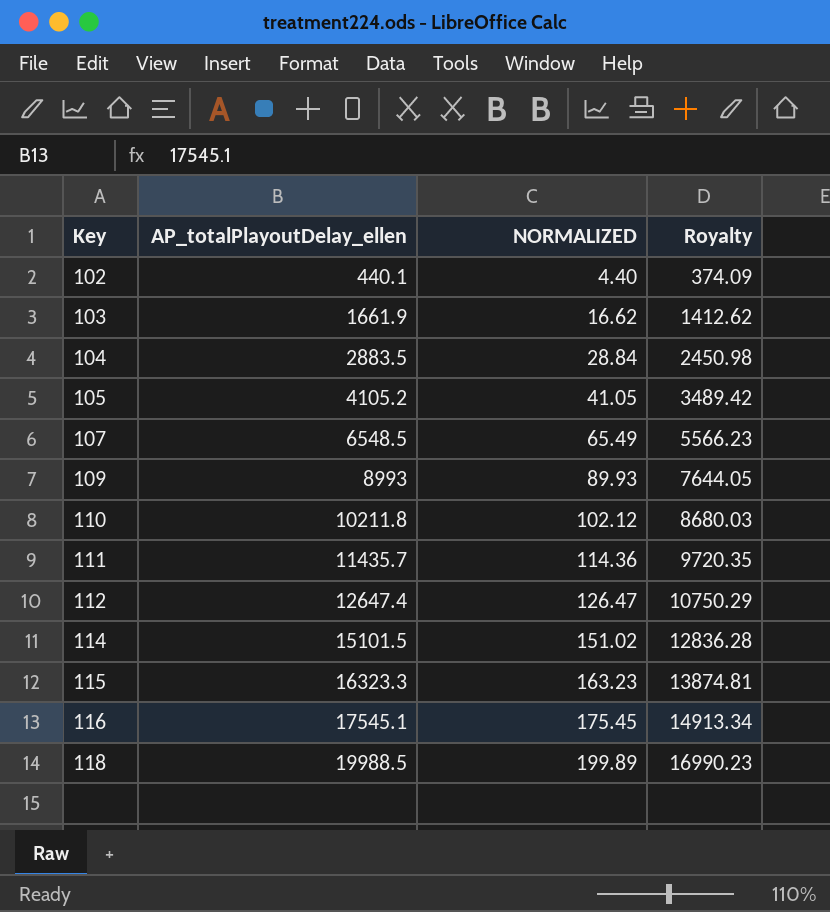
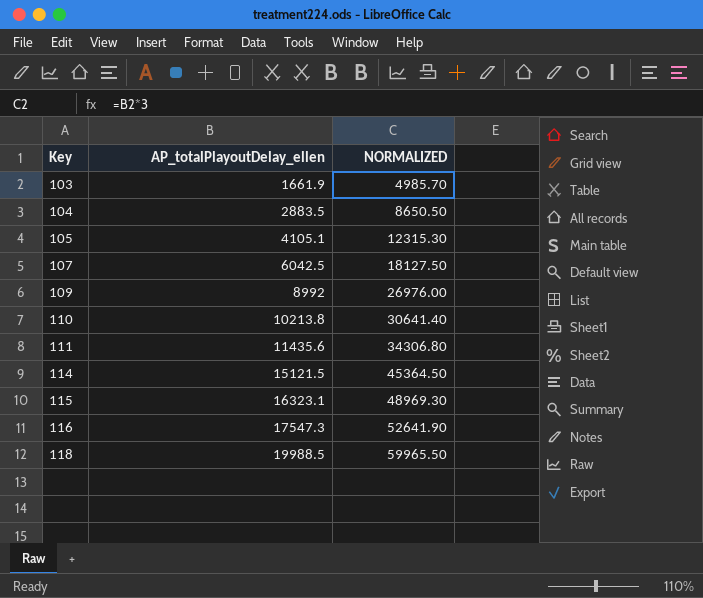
column Royalty | formula: [AP_totalPlayoutDelay_ellen] * 0.85 -> none
column NORMALIZED | formula: [AP_totalPlayoutDelay_ellen] * 0.01 -> [AP_totalPlayoutDelay_ellen] * 3
row 102: 440.1 | 4.40 | 374.09 -> none
row 112: 12647.4 | 126.47 | 10750.29 -> none
105 | AP_totalPlayoutDelay_ellen: 4105.2 -> 4105.1
107 | AP_totalPlayoutDelay_ellen: 6548.5 -> 6042.5
109 | AP_totalPlayoutDelay_ellen: 8993 -> 8992
110 | AP_totalPlayoutDelay_ellen: 10211.8 -> 10213.8
111 | AP_totalPlayoutDelay_ellen: 11435.7 -> 11435.6
114 | AP_totalPlayoutDelay_ellen: 15101.5 -> 15121.5
115 | AP_totalPlayoutDelay_ellen: 16323.3 -> 16323.1
116 | AP_totalPlayoutDelay_ellen: 17545.1 -> 17547.3

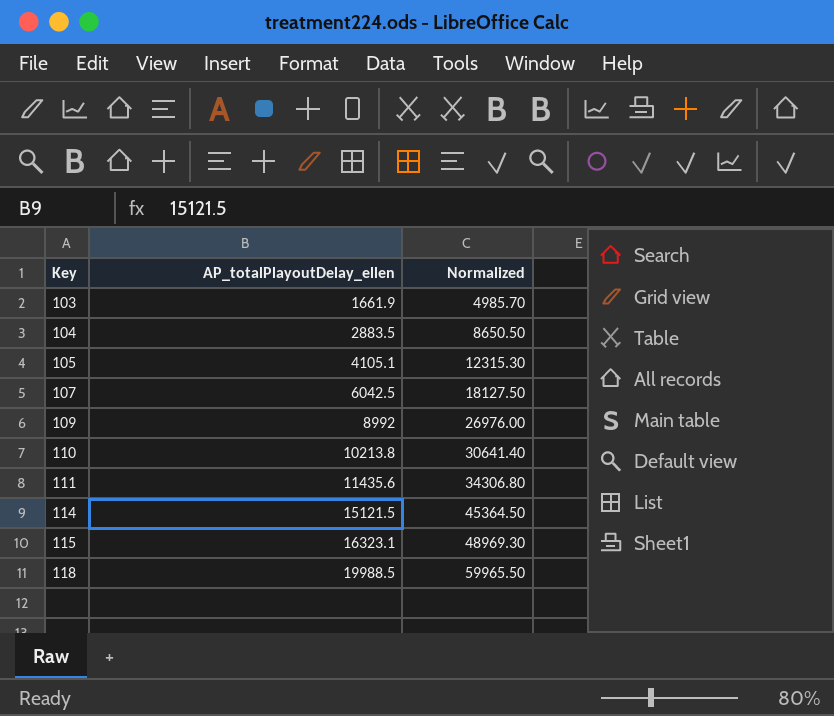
column name: NORMALIZED -> Normalized
row 116: 17547.3 | 52641.90 -> none

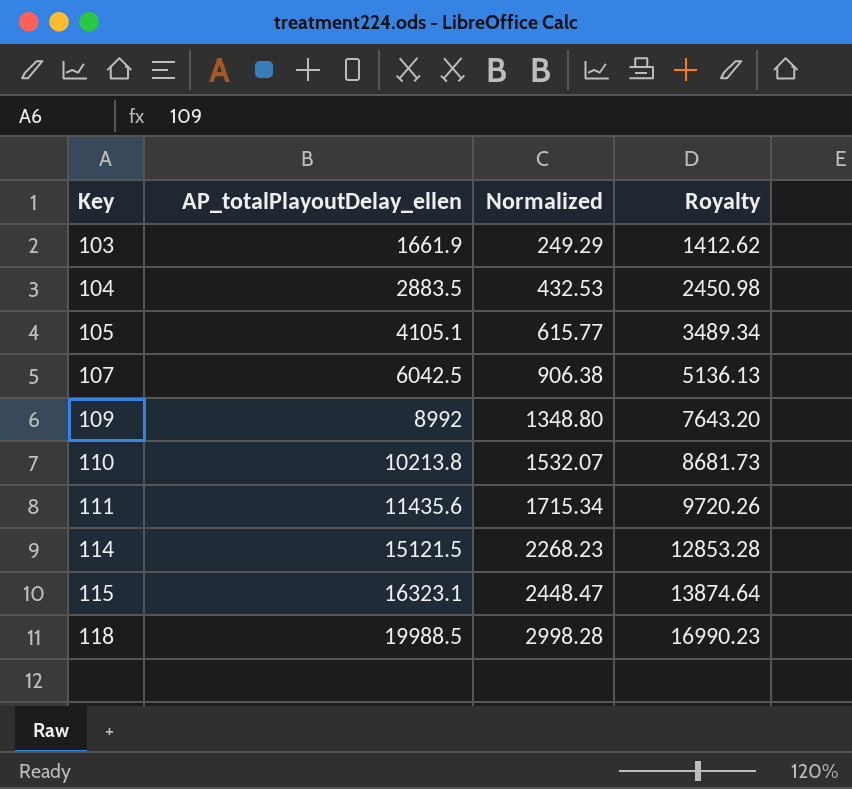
column Normalized | formula: [AP_totalPlayoutDelay_ellen] * 3 -> [AP_totalPlayoutDelay_ellen] * 0.15
column Royalty | formula: none -> [AP_totalPlayoutDelay_ellen] * 0.85

